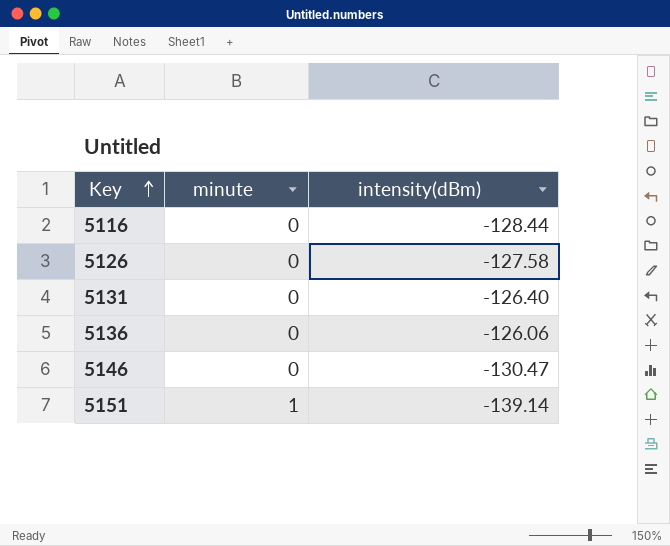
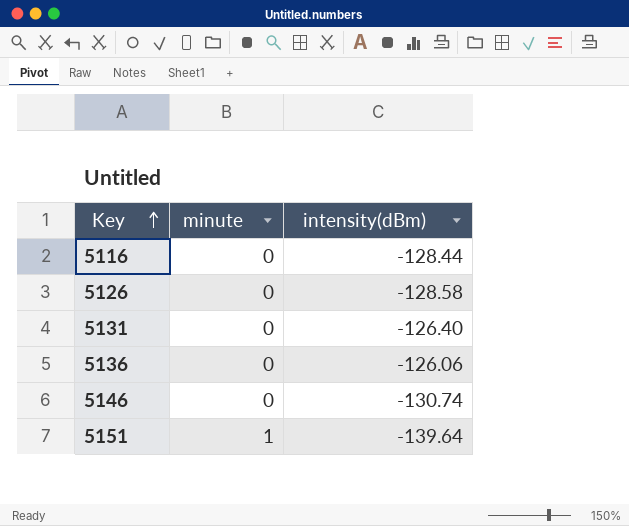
5126 | intensity(dBm): -127.58 -> -128.58
5146 | intensity(dBm): -130.47 -> -130.74
5151 | intensity(dBm): -139.14 -> -139.64

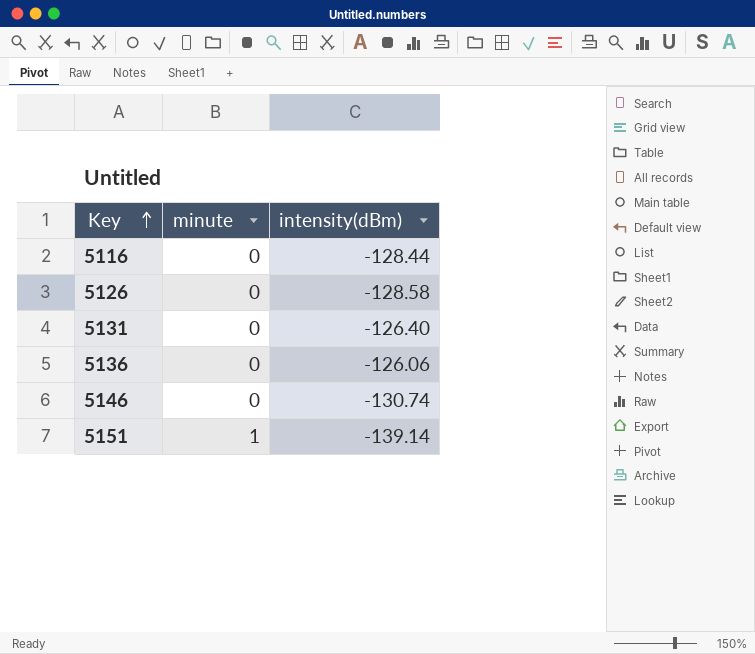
5151 | intensity(dBm): -139.64 -> -139.14

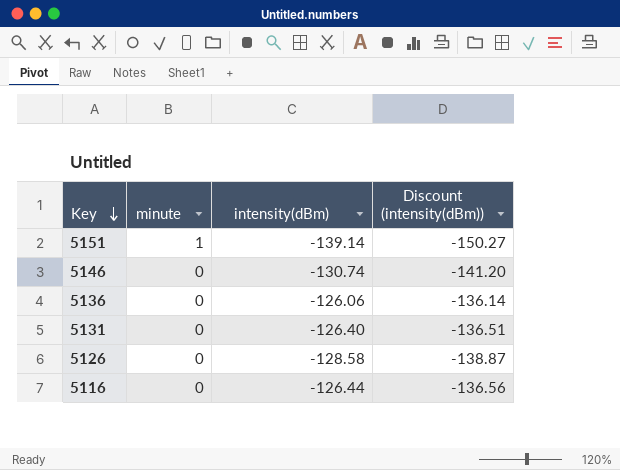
row order: Key ascending -> Key descending
column Discount (intensity(dBm)) | formula: none -> [intensity(dBm)] * 1.08
5116 | intensity(dBm): -128.44 -> -126.44

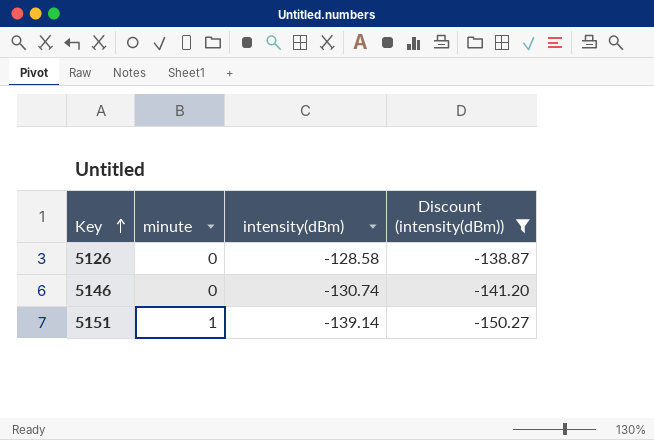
filter: none -> Discount (intensity(dBm)) <= -138.87
row order: Key descending -> Key ascending

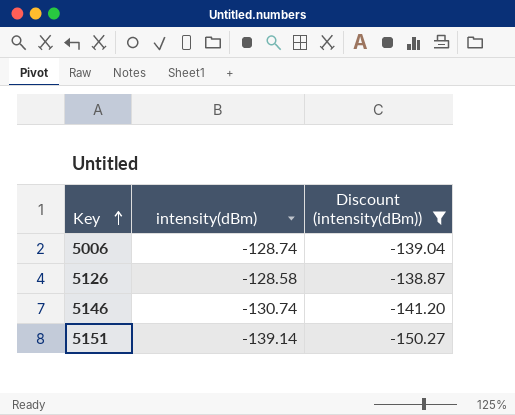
column minute | position: 2 -> none
row 5006: none -> -128.74 | -139.04

